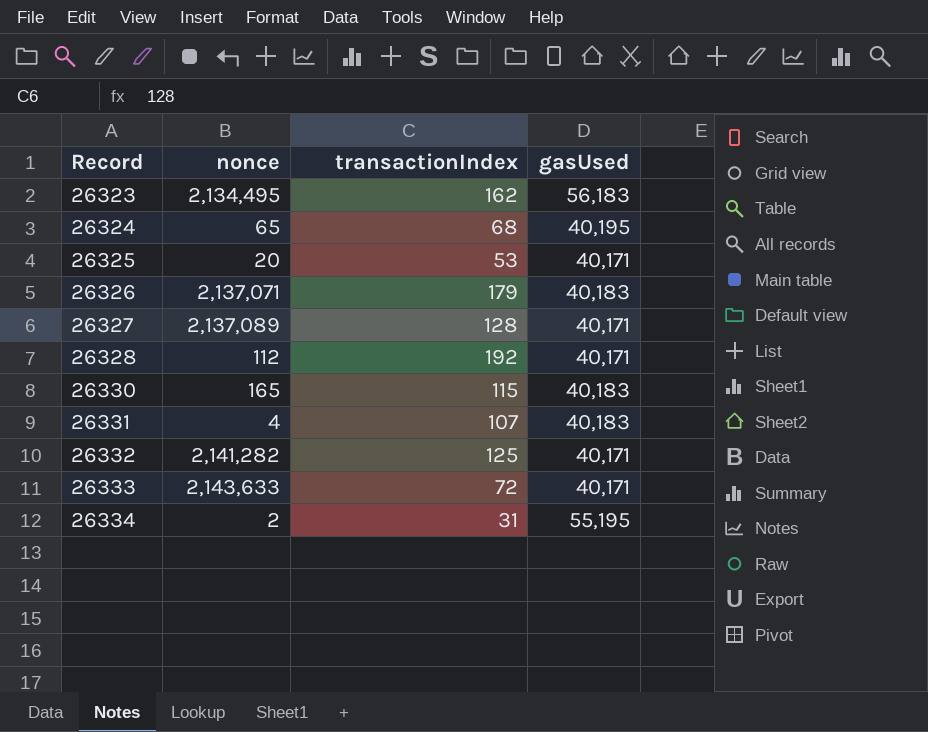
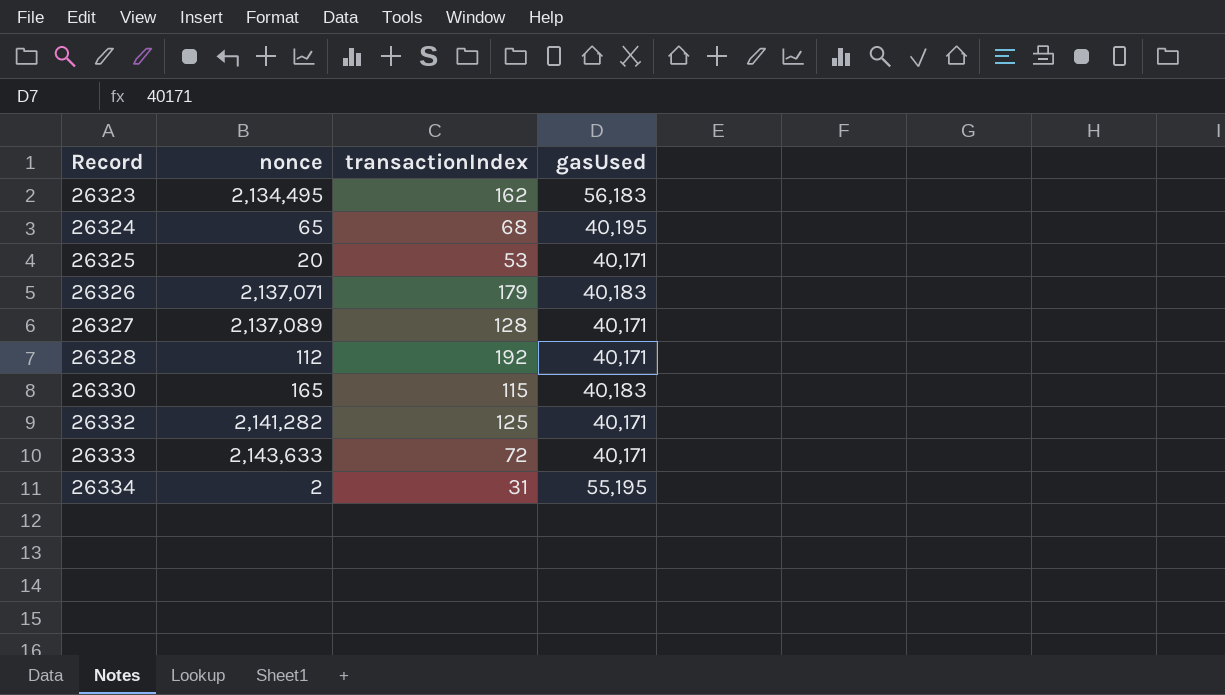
row 26331: 4 | 107 | 40,183 -> none

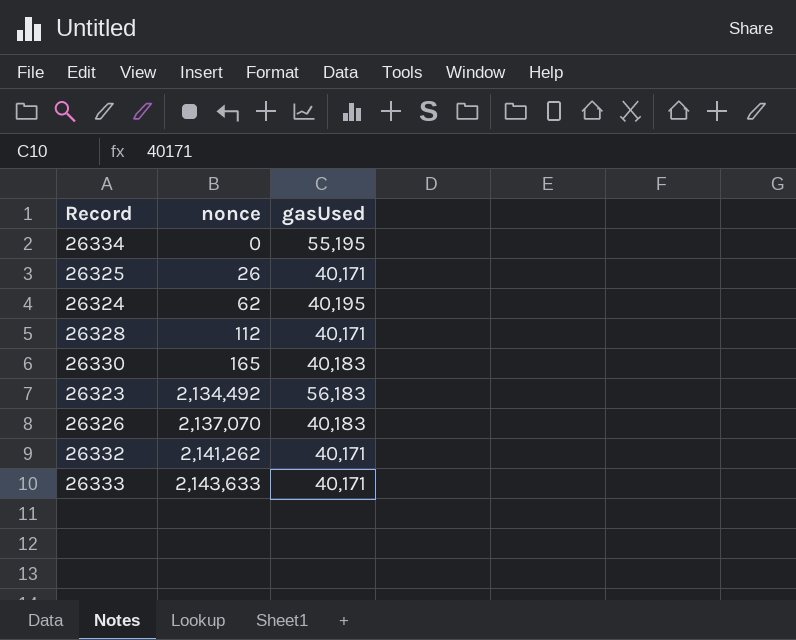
row order: Record ascending -> nonce ascending
column transactionIndex | position: 3 -> none
row 26327: 2,137,089 | 128 | 40,171 -> none
26334 | nonce: 2 -> 0
26325 | nonce: 20 -> 26
26324 | nonce: 65 -> 62
26323 | nonce: 2,134,495 -> 2,134,492
26326 | nonce: 2,137,071 -> 2,137,070
26332 | nonce: 2,141,282 -> 2,141,262

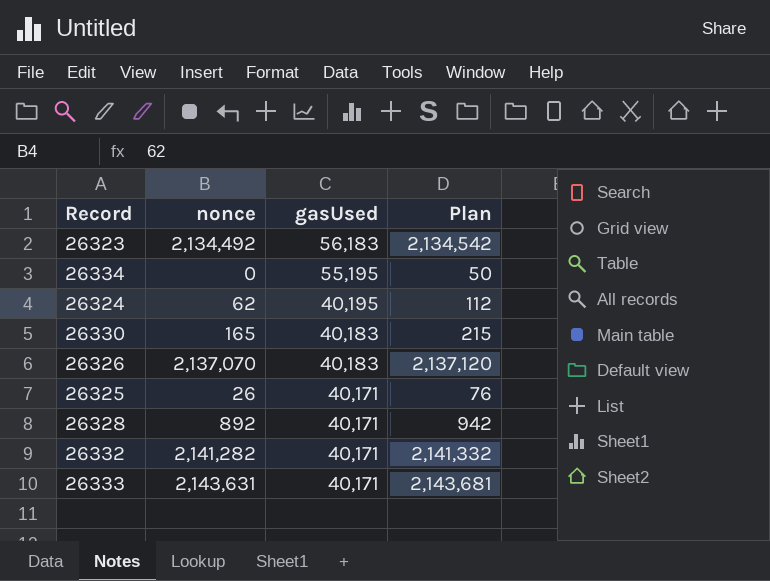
row order: nonce ascending -> gasUsed descending
column Plan | formula: none -> [nonce] + 50
26328 | nonce: 112 -> 892
26332 | nonce: 2,141,262 -> 2,141,282
26333 | nonce: 2,143,633 -> 2,143,631

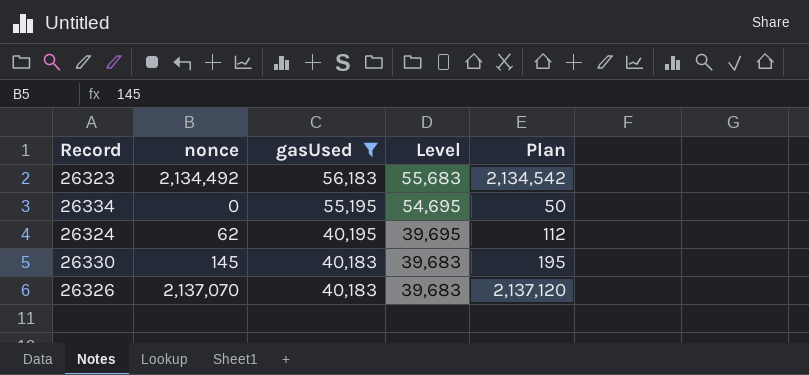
filter: none -> gasUsed != 40,171
column Level | formula: none -> [gasUsed] - 500
26330 | nonce: 165 -> 145
26330 | Plan: 215 -> 195

